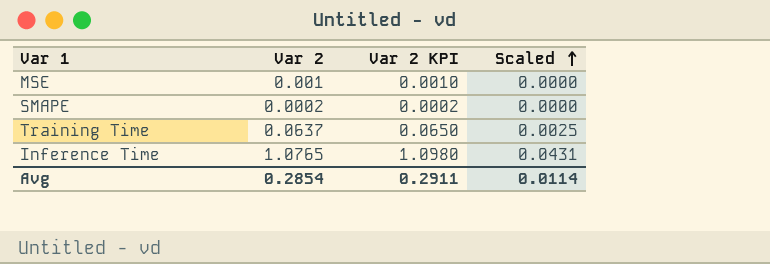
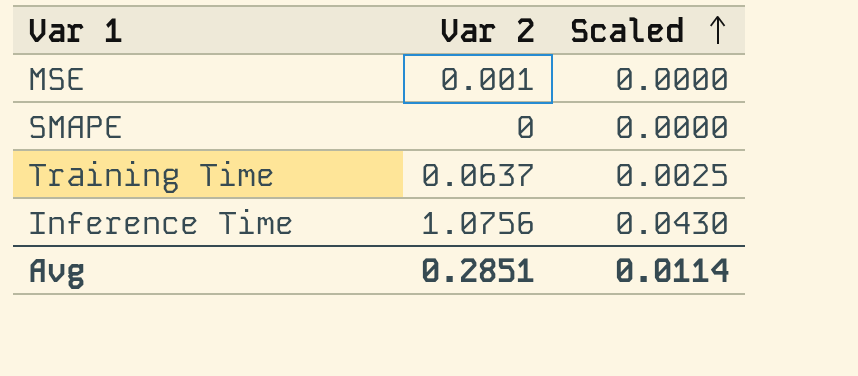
column Var 2 KPI | formula: [Var 2] * 1.02 -> none
SMAPE | Var 2: 0.0002 -> 0
Inference Time | Var 2: 1.0765 -> 1.0756
Inference Time | Scaled: 0.0431 -> 0.0430
Avg | Var 2: 0.2854 -> 0.2851

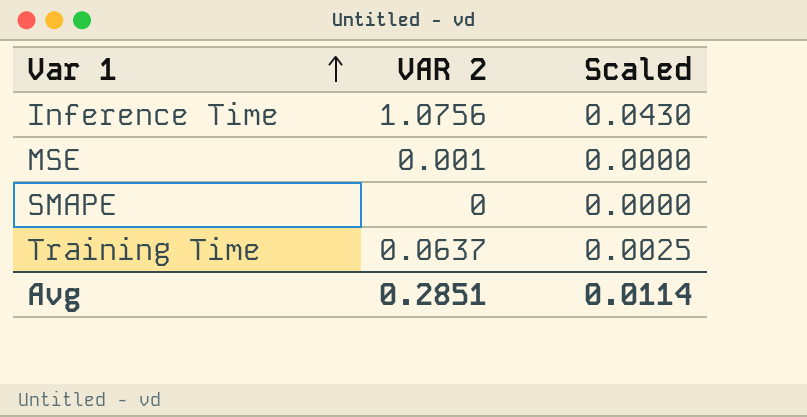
row order: Scaled ascending -> Var 1 ascending
column name: Var 2 -> VAR 2

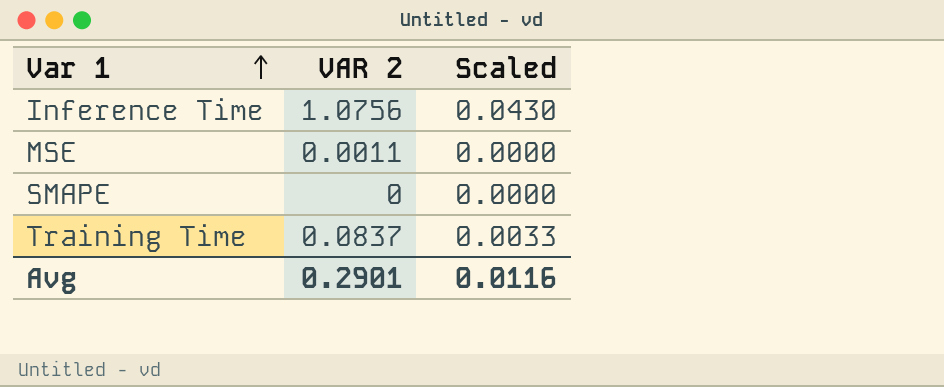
MSE | VAR 2: 0.001 -> 0.0011
Training Time | VAR 2: 0.0637 -> 0.0837
Training Time | Scaled: 0.0025 -> 0.0033
Avg | VAR 2: 0.2851 -> 0.2901
Avg | Scaled: 0.0114 -> 0.0116

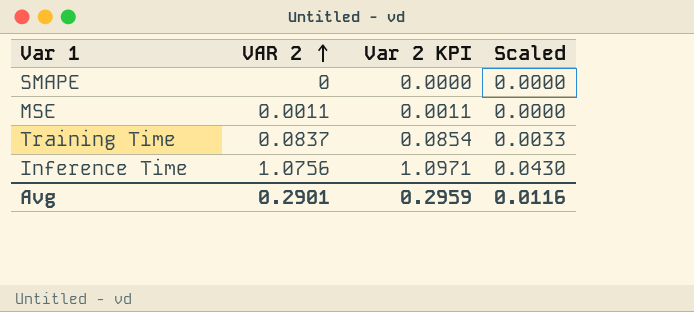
row order: Var 1 ascending -> VAR 2 ascending
column Var 2 KPI | formula: none -> [VAR 2] * 1.02

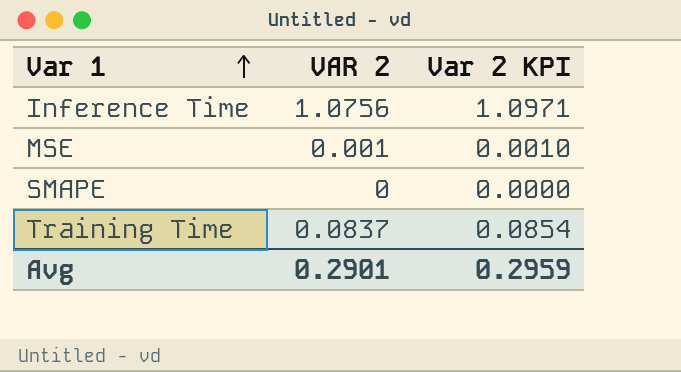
row order: VAR 2 ascending -> Var 1 ascending
column Scaled | formula: [VAR 2] * 0.04 -> none
MSE | VAR 2: 0.0011 -> 0.001
MSE | Var 2 KPI: 0.0011 -> 0.0010

